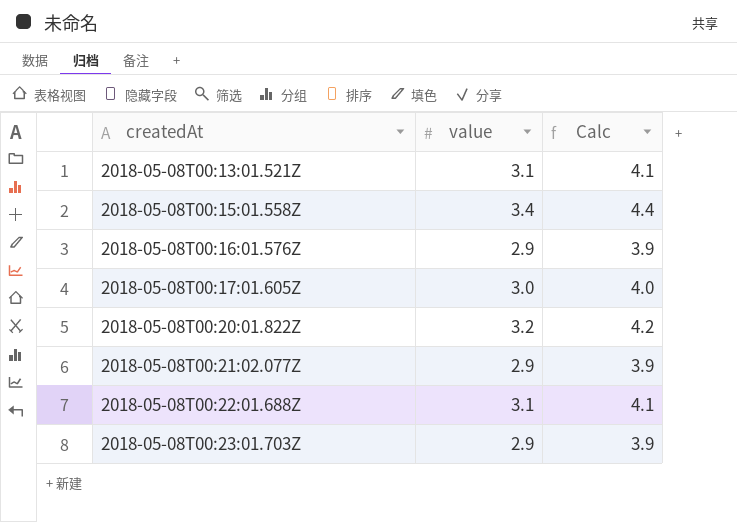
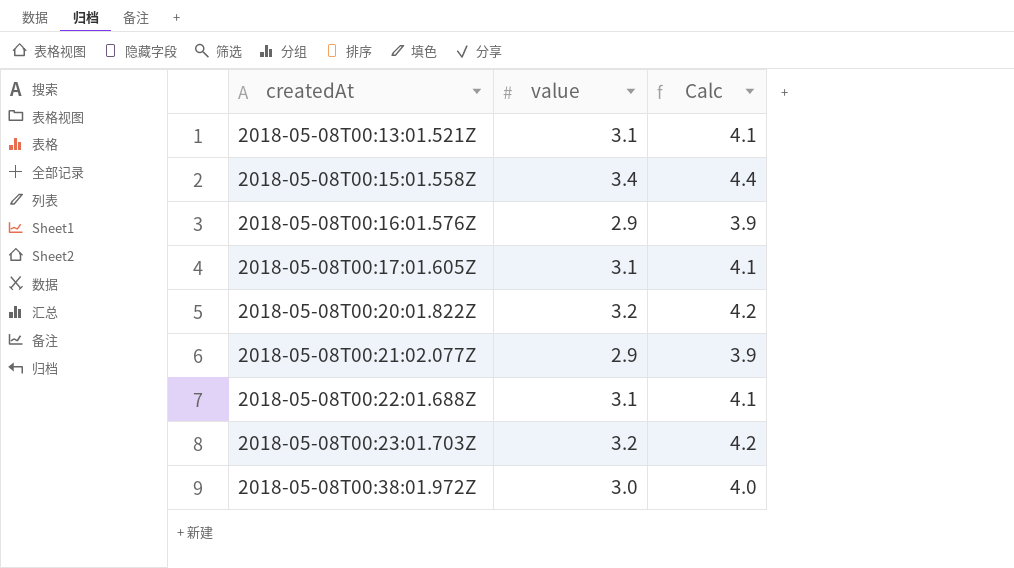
2018-05-08T00:17:01.605Z | value: 3.0 -> 3.1
2018-05-08T00:17:01.605Z | Calc: 4.0 -> 4.1
2018-05-08T00:23:01.703Z | value: 2.9 -> 3.2
2018-05-08T00:23:01.703Z | Calc: 3.9 -> 4.2
row 2018-05-08T00:38:01.972Z: none -> 3.0 | 4.0

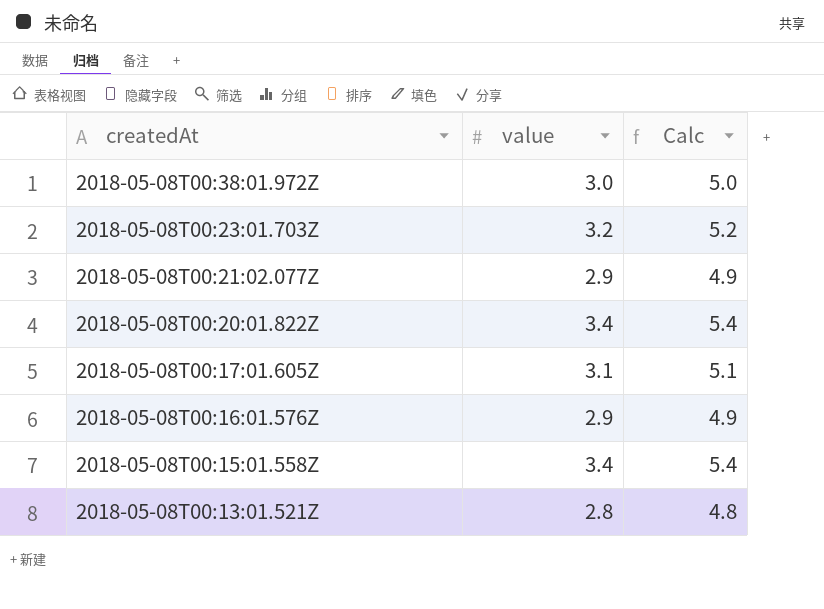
row order: createdAt ascending -> createdAt descending
column Calc | formula: [value] + 1 -> [value] + 2
row 2018-05-08T00:22:01.688Z: 3.1 | 4.1 -> none
2018-05-08T00:20:01.822Z | value: 3.2 -> 3.4
2018-05-08T00:13:01.521Z | value: 3.1 -> 2.8

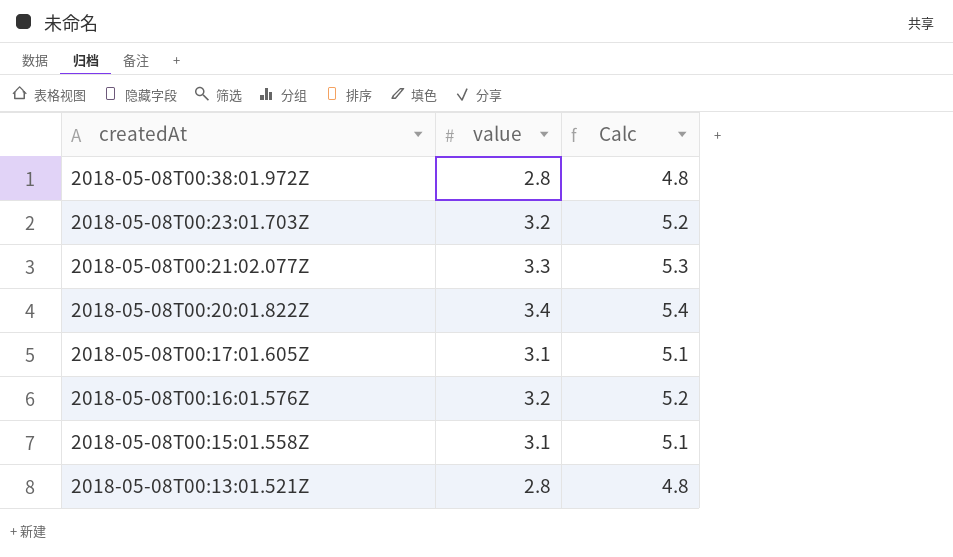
2018-05-08T00:38:01.972Z | value: 3.0 -> 2.8
2018-05-08T00:38:01.972Z | Calc: 5.0 -> 4.8
2018-05-08T00:21:02.077Z | value: 2.9 -> 3.3
2018-05-08T00:21:02.077Z | Calc: 4.9 -> 5.3
2018-05-08T00:16:01.576Z | value: 2.9 -> 3.2
2018-05-08T00:16:01.576Z | Calc: 4.9 -> 5.2
2018-05-08T00:15:01.558Z | value: 3.4 -> 3.1
2018-05-08T00:15:01.558Z | Calc: 5.4 -> 5.1

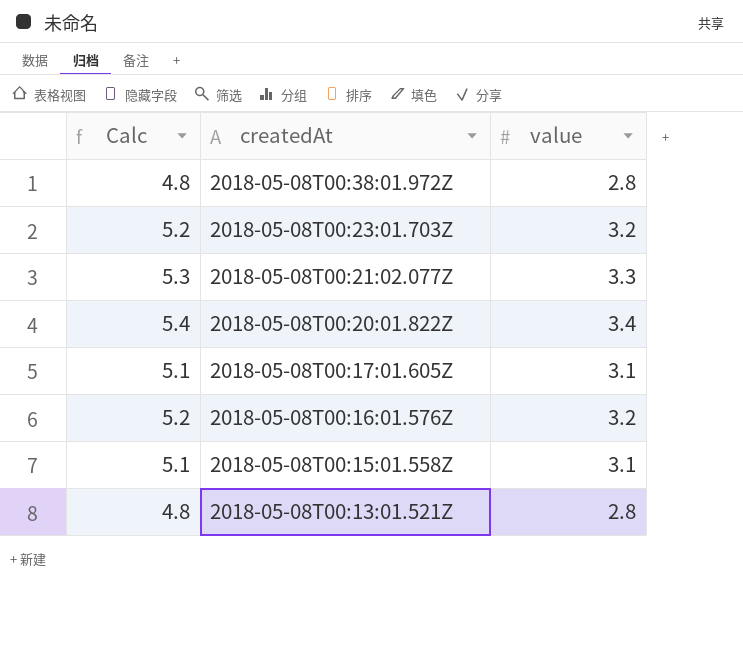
column Calc | position: 3 -> 1

